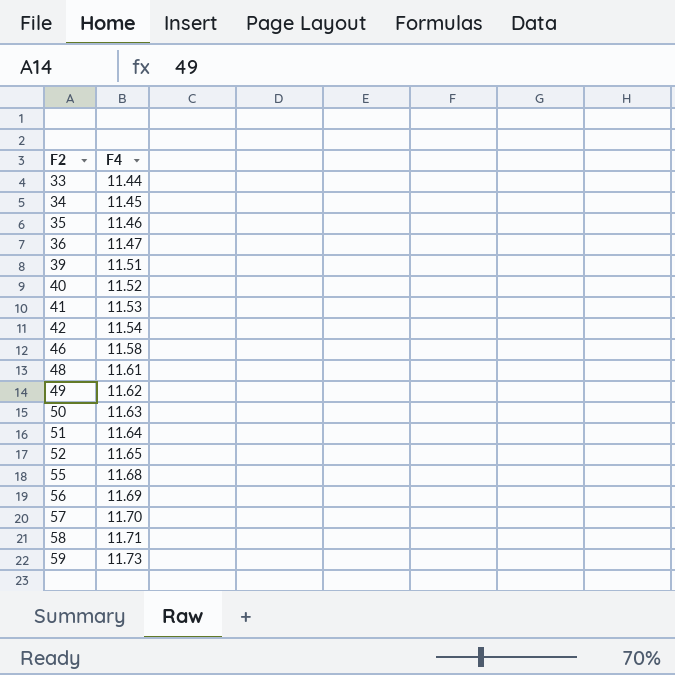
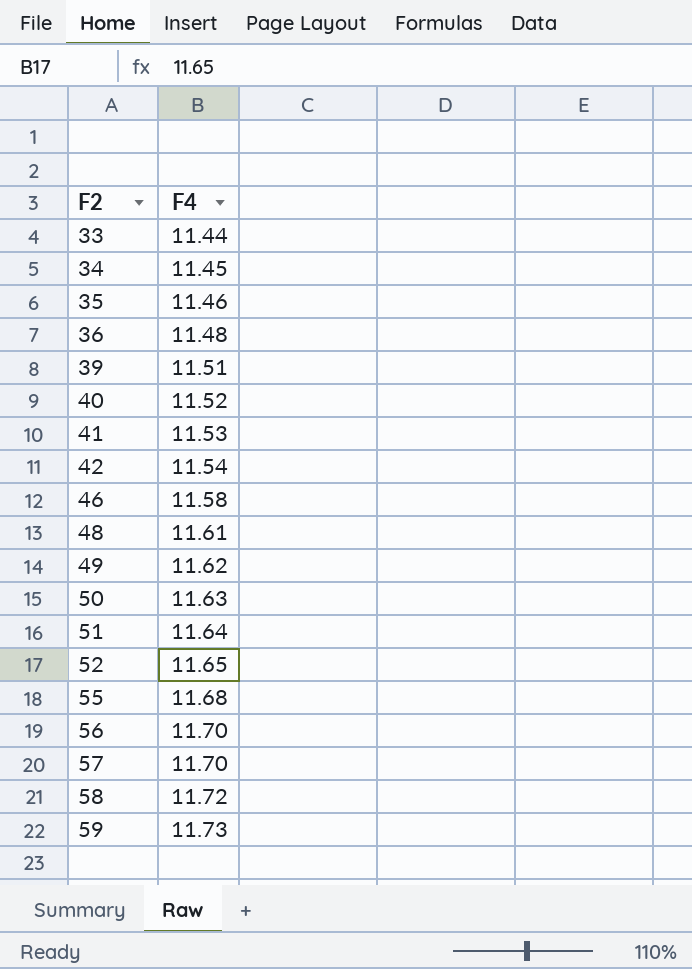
36 | F4: 11.47 -> 11.48
56 | F4: 11.69 -> 11.70
58 | F4: 11.71 -> 11.72

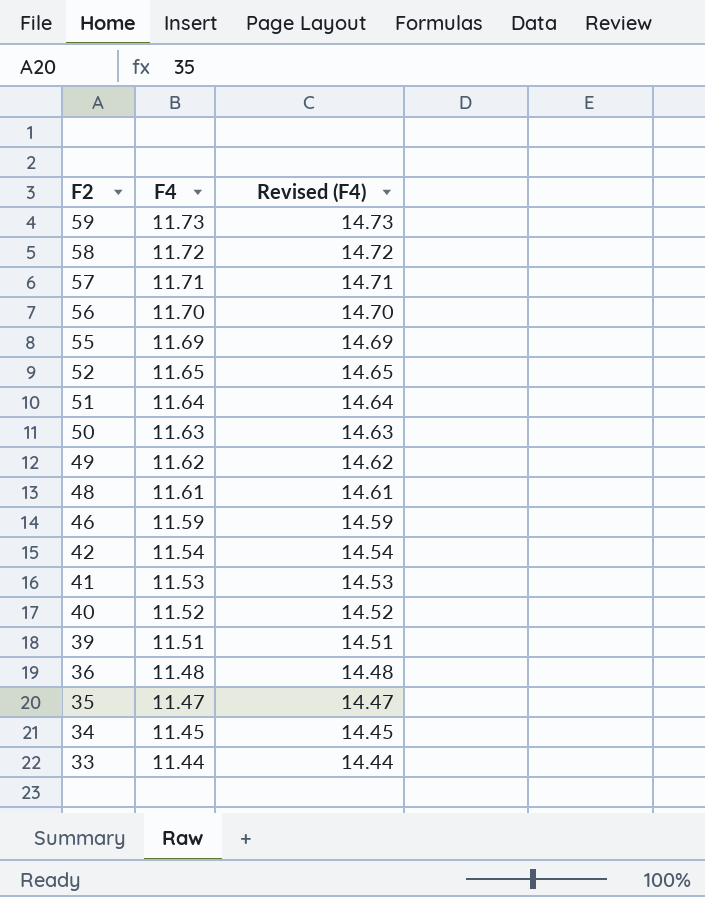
row order: F2 ascending -> F2 descending
column Revised (F4) | formula: none -> [F4] + 3
57 | F4: 11.70 -> 11.71
55 | F4: 11.68 -> 11.69
46 | F4: 11.58 -> 11.59
35 | F4: 11.46 -> 11.47

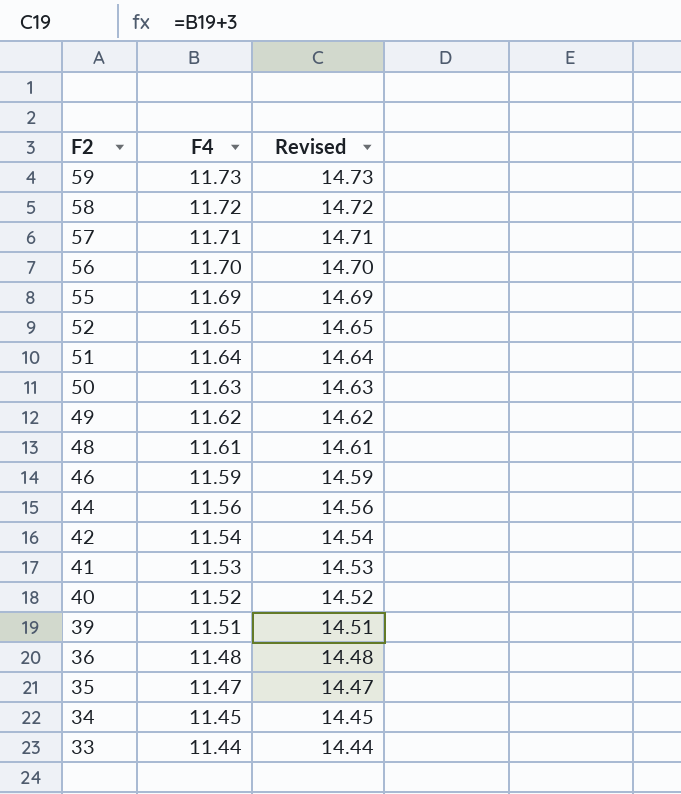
column name: Revised (F4) -> Revised
row 44: none -> 11.56 | 14.56

